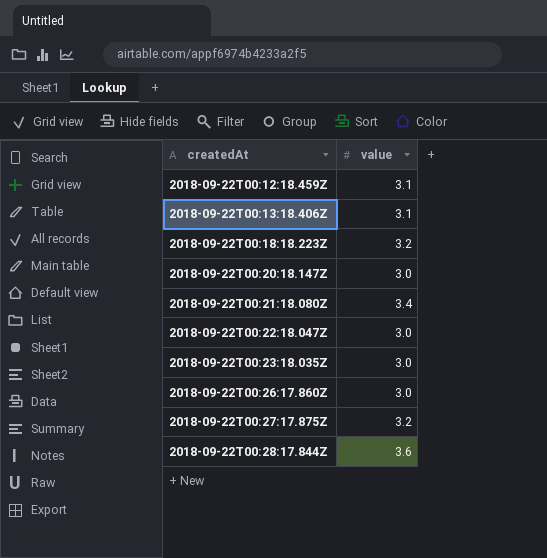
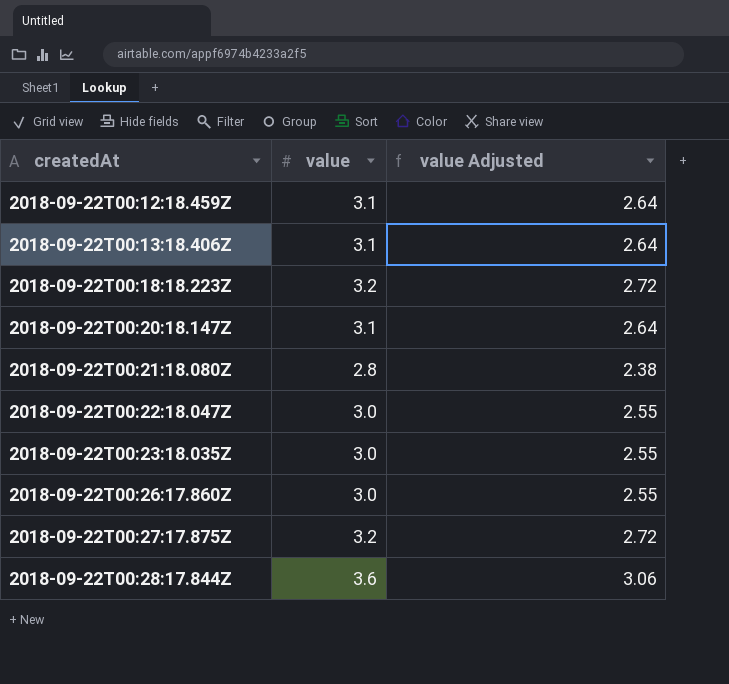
column value Adjusted | formula: none -> [value] * 0.85
2018-09-22T00:20:18.147Z | value: 3.0 -> 3.1
2018-09-22T00:21:18.080Z | value: 3.4 -> 2.8

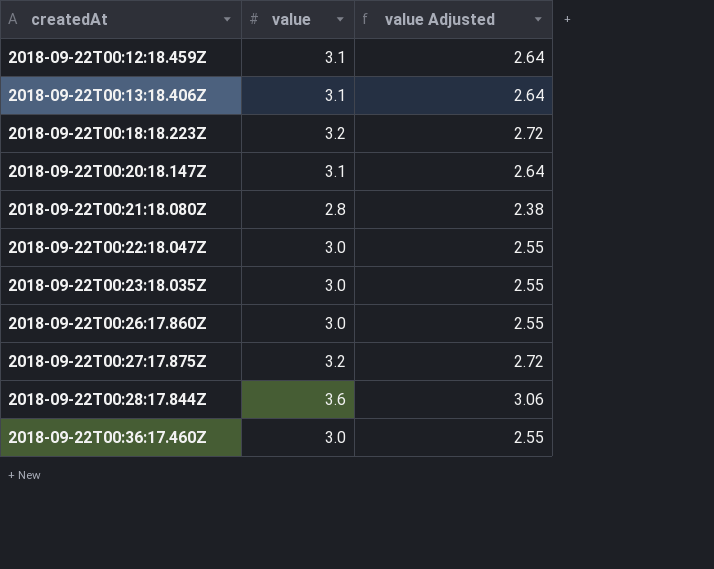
row 2018-09-22T00:36:17.460Z: none -> 3.0 | 2.55

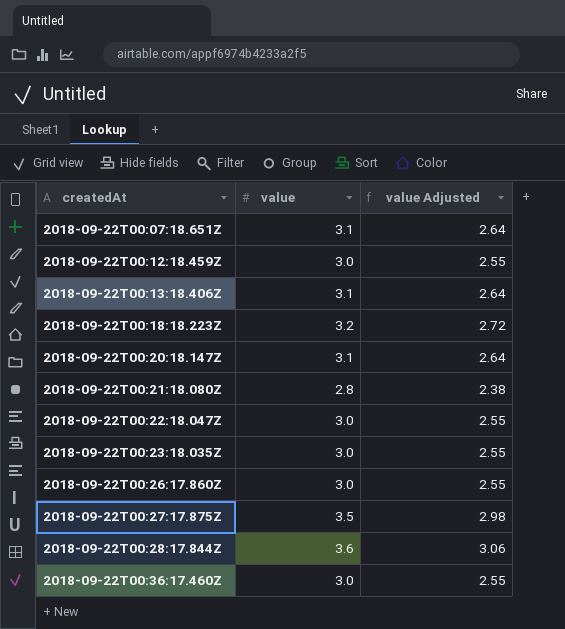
row 2018-09-22T00:07:18.651Z: none -> 3.1 | 2.64
2018-09-22T00:12:18.459Z | value: 3.1 -> 3.0
2018-09-22T00:12:18.459Z | value Adjusted: 2.64 -> 2.55
2018-09-22T00:27:17.875Z | value: 3.2 -> 3.5
2018-09-22T00:27:17.875Z | value Adjusted: 2.72 -> 2.98

